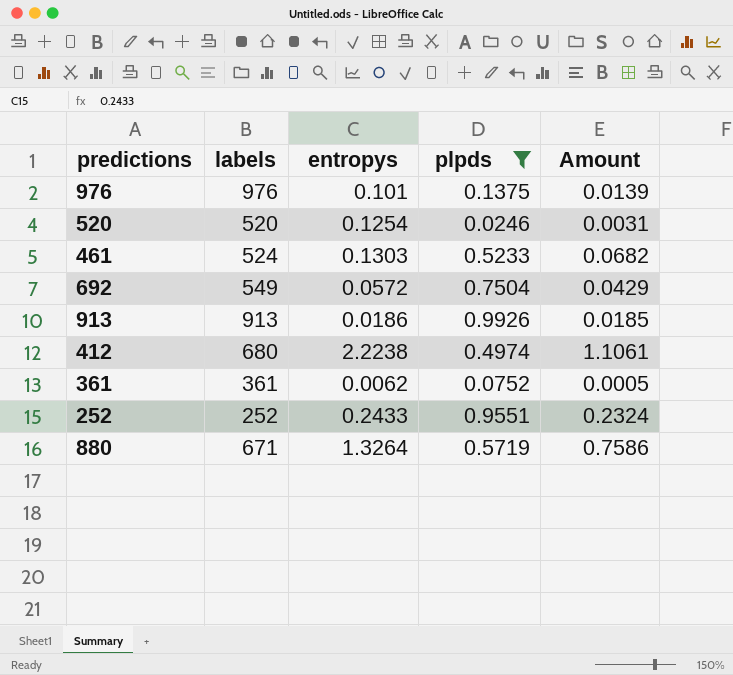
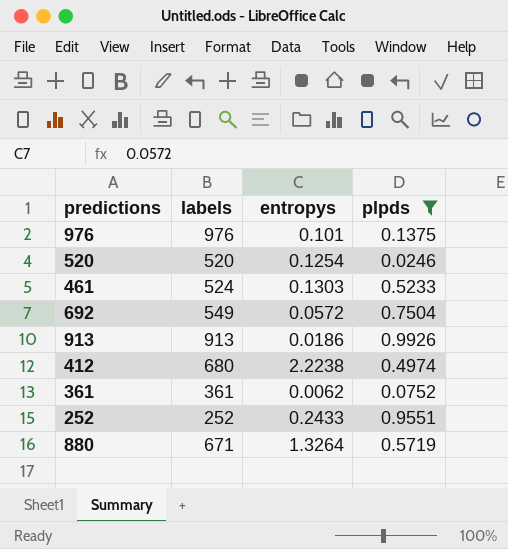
column Amount | formula: [entropys] * [plpds] -> none

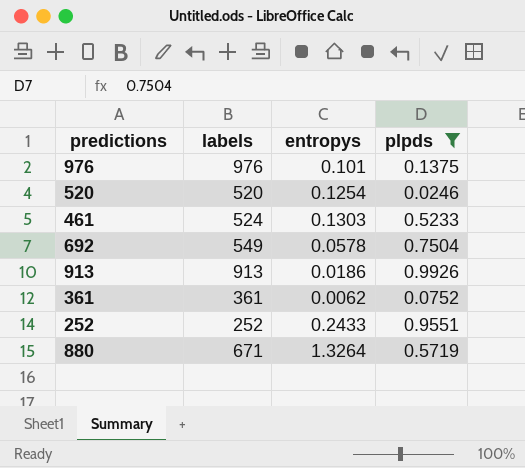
row 412: 680 | 2.2238 | 0.4974 -> none
692 | entropys: 0.0572 -> 0.0578

